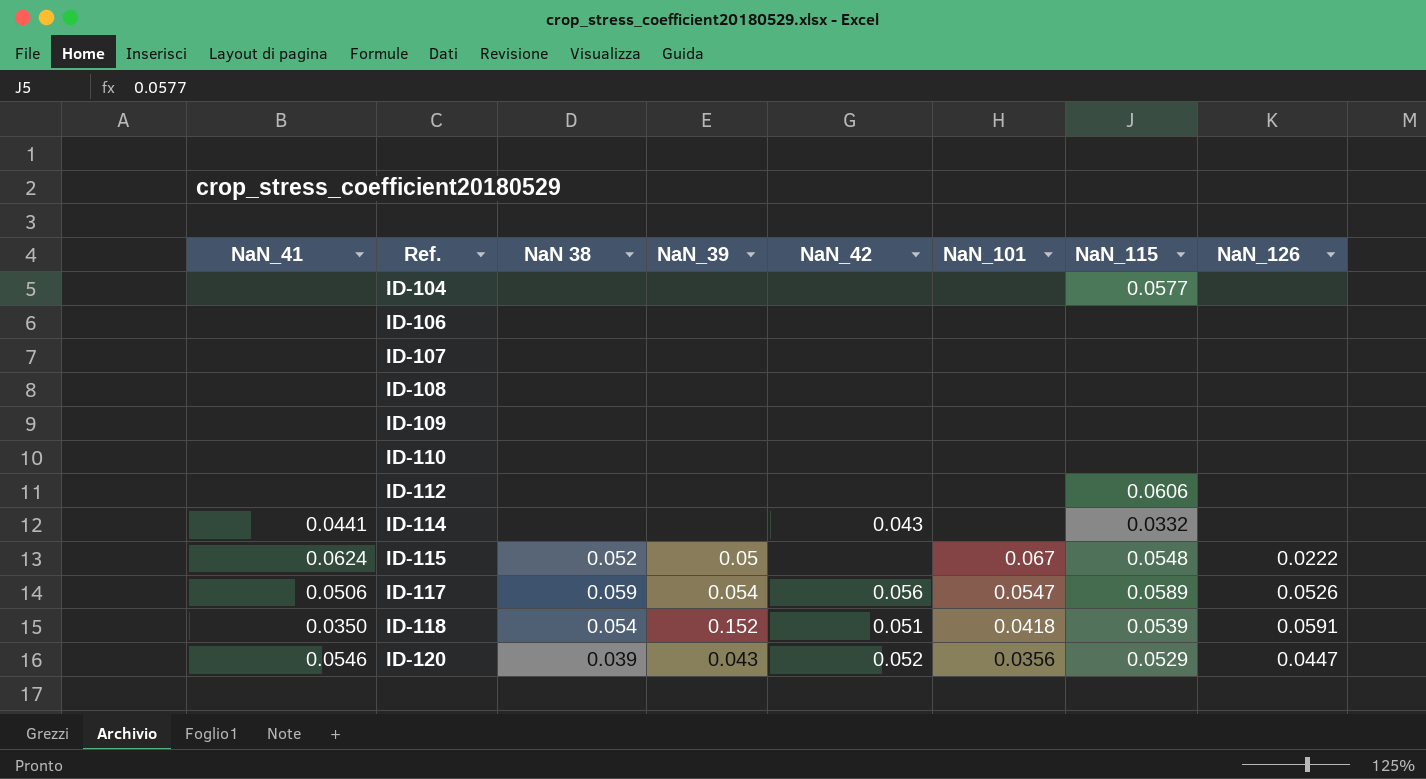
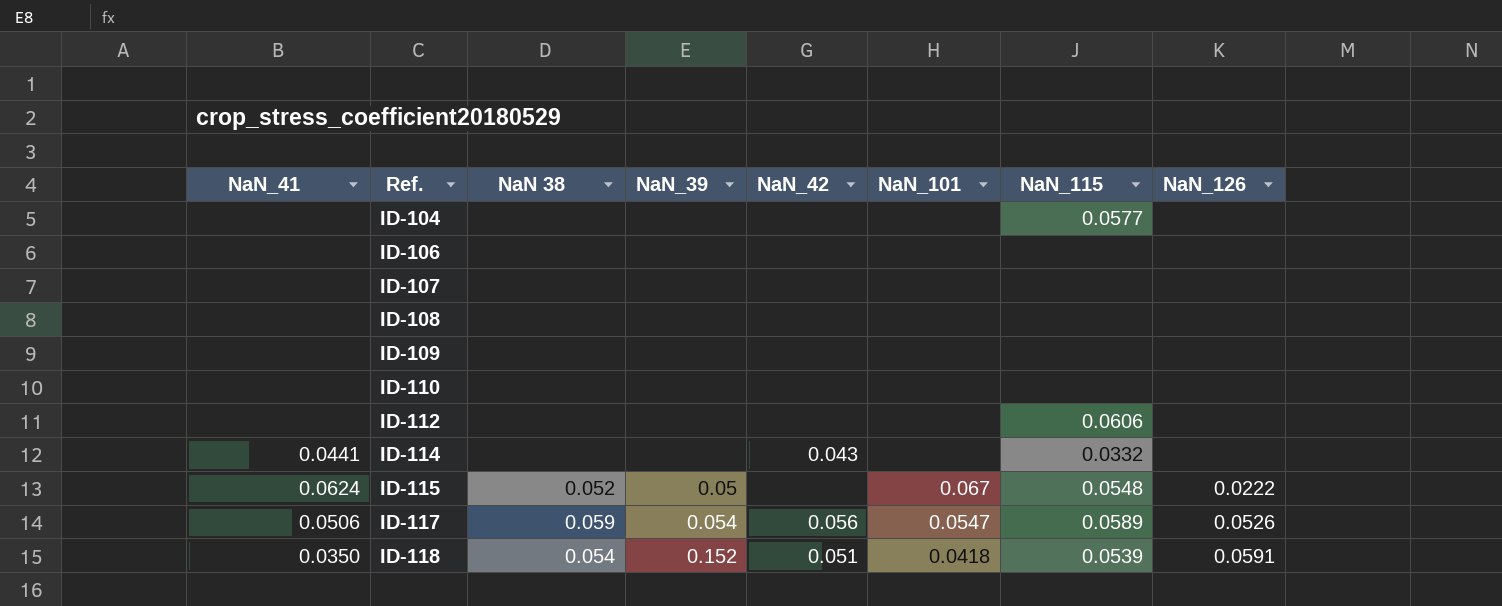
row ID-120: 0.0546 | 0.039 | 0.043 | 0.052 | 0.0356 | 0.0529 | 0.0447 -> none

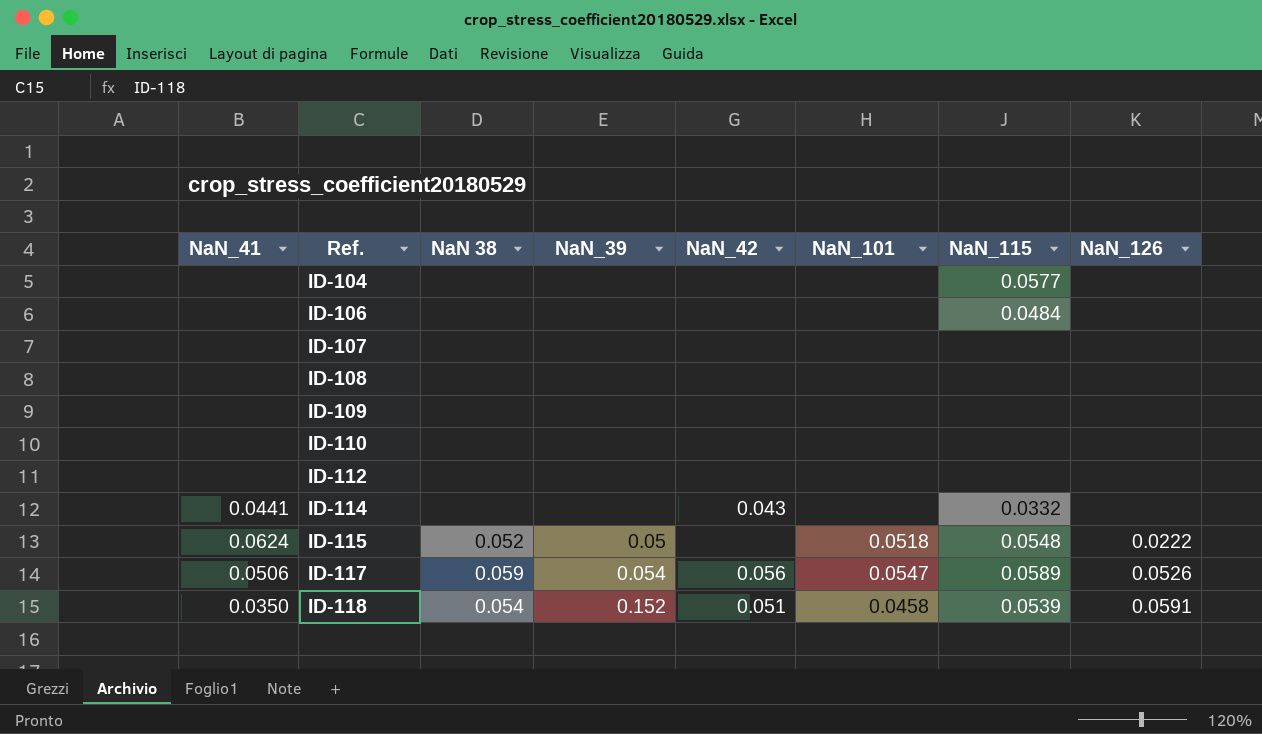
ID-106 | NaN_115: none -> 0.0484
ID-112 | NaN_115: 0.0606 -> none
ID-115 | NaN_101: 0.067 -> 0.0518
ID-118 | NaN_101: 0.0418 -> 0.0458

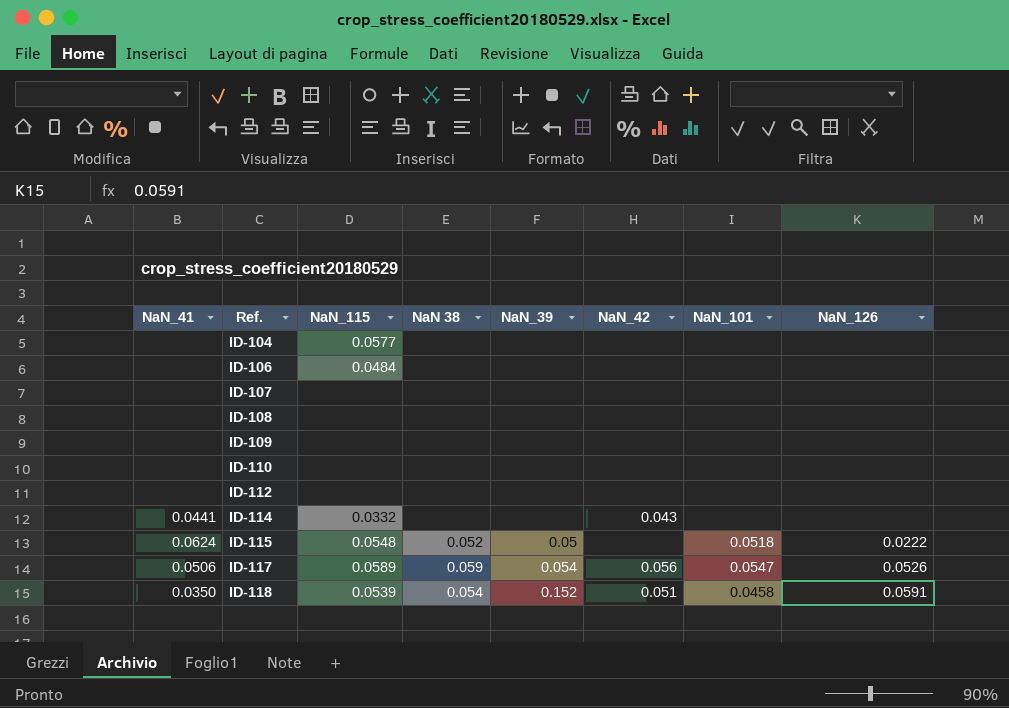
column NaN_115 | position: 7 -> 3

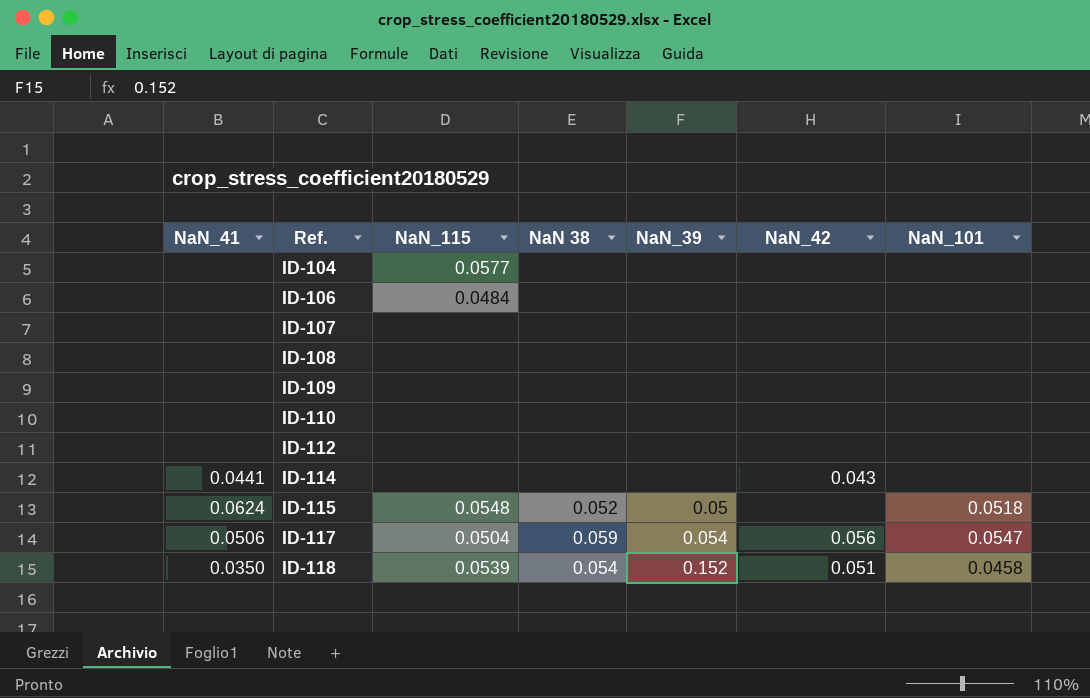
column NaN_126 | position: 8 -> none
ID-114 | NaN_115: 0.0332 -> none
ID-117 | NaN_115: 0.0589 -> 0.0504

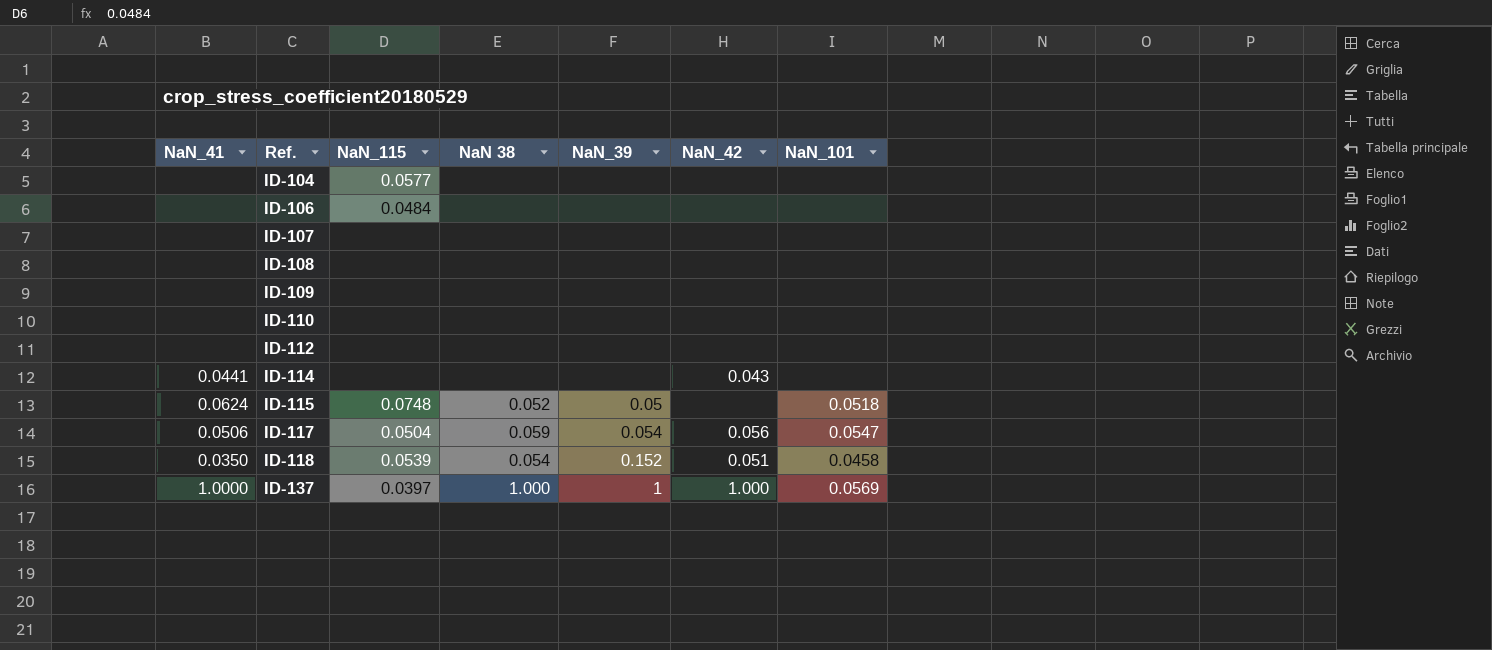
ID-115 | NaN_115: 0.0548 -> 0.0748
row ID-137: none -> 1.0000 | 0.0397 | 1.000 | 1 | 1.000 | 0.0569

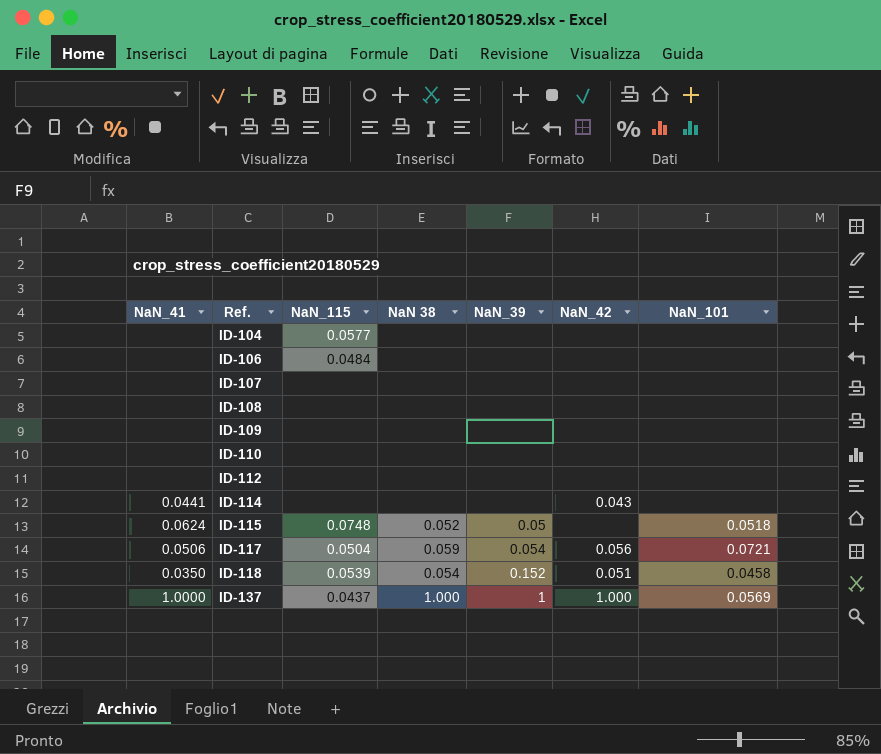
ID-117 | NaN_101: 0.0547 -> 0.0721
ID-137 | NaN_115: 0.0397 -> 0.0437

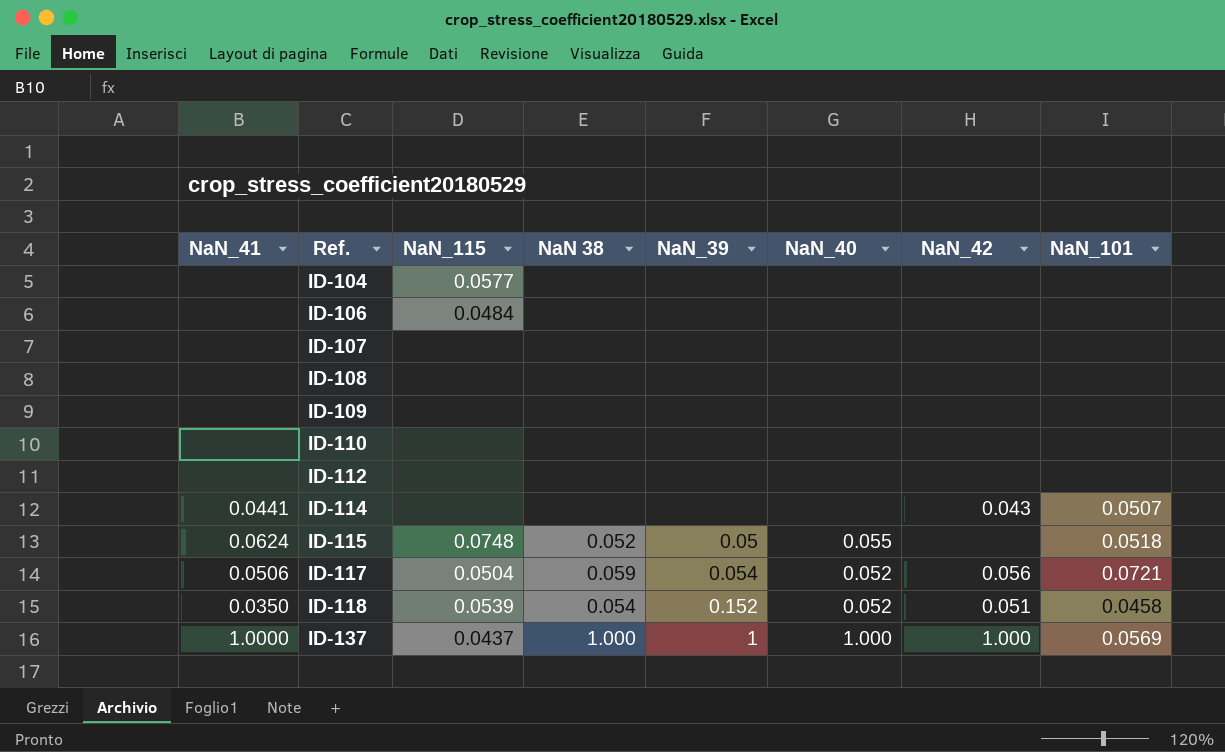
column NaN_40 | position: none -> 6
ID-114 | NaN_101: none -> 0.0507

